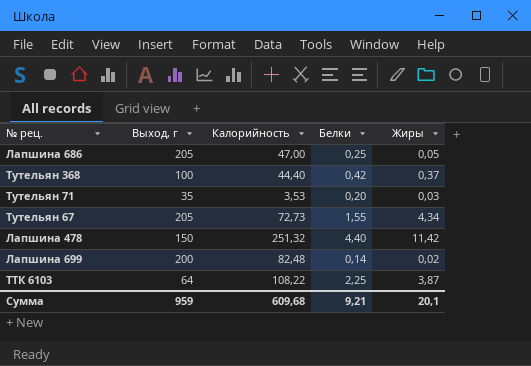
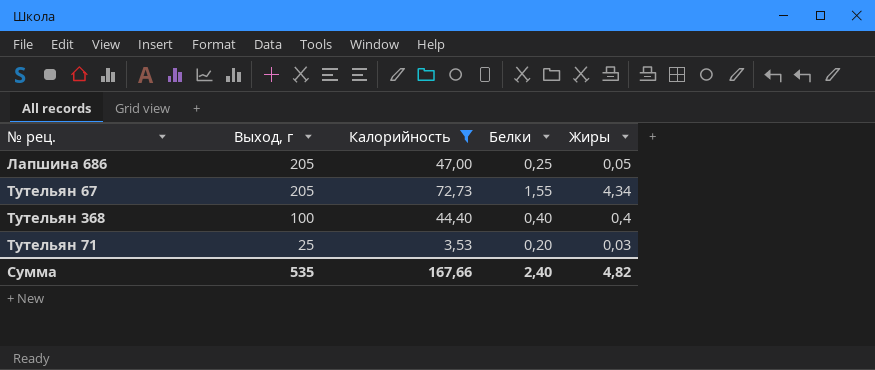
filter: none -> Калорийность <= 72,73
row order: none -> Выход, г descending
Тутельян 368 | Белки: 0,42 -> 0,40
Тутельян 368 | Жиры: 0,37 -> 0,4
Тутельян 71 | Выход, г: 35 -> 25
Сумма | Выход, г: 959 -> 535
Сумма | Калорийность: 609,68 -> 167,66
Сумма | Белки: 9,21 -> 2,40
Сумма | Жиры: 20,1 -> 4,82

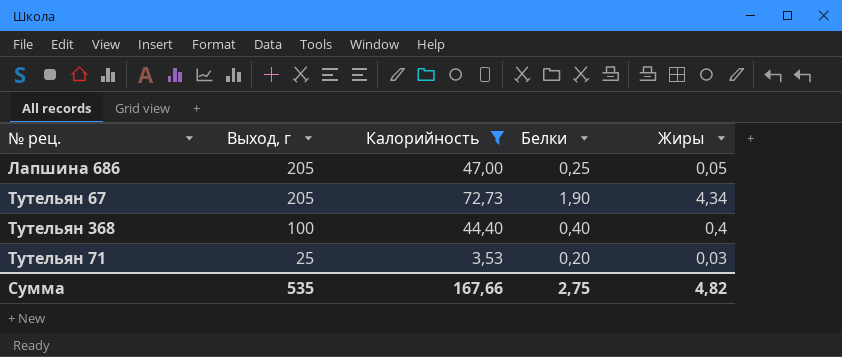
Тутельян 67 | Белки: 1,55 -> 1,90
Сумма | Белки: 2,40 -> 2,75

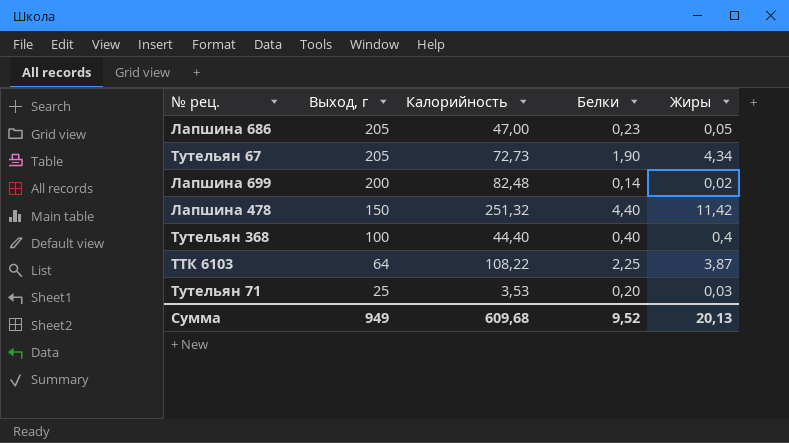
filter: Калорийность <= 72,73 -> none
Лапшина 686 | Белки: 0,25 -> 0,23
Сумма | Выход, г: 535 -> 949
Сумма | Калорийность: 167,66 -> 609,68
Сумма | Белки: 2,75 -> 9,52
Сумма | Жиры: 4,82 -> 20,13

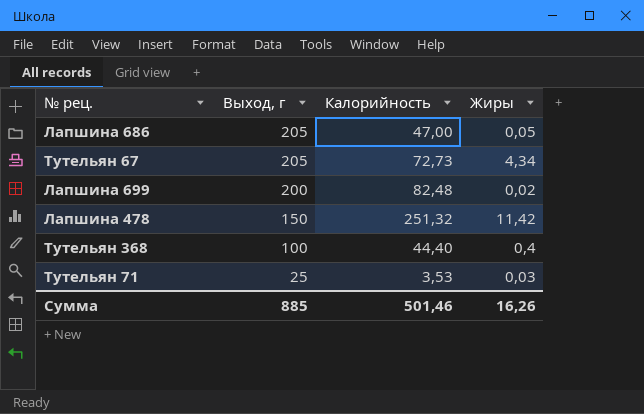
column Белки | position: 4 -> none
row ТТК 6103: 64 | 108,22 | 2,25 | 3,87 -> none
Сумма | Выход, г: 949 -> 885
Сумма | Калорийность: 609,68 -> 501,46
Сумма | Жиры: 20,13 -> 16,26

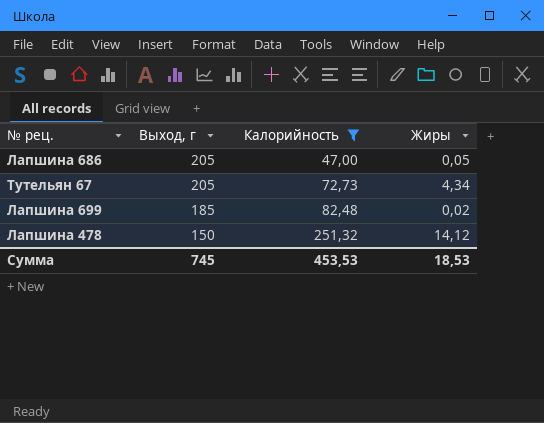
filter: none -> Калорийность >= 47,00
Лапшина 699 | Выход, г: 200 -> 185
Лапшина 478 | Жиры: 11,42 -> 14,12
Сумма | Выход, г: 885 -> 745
Сумма | Калорийность: 501,46 -> 453,53
Сумма | Жиры: 16,26 -> 18,53

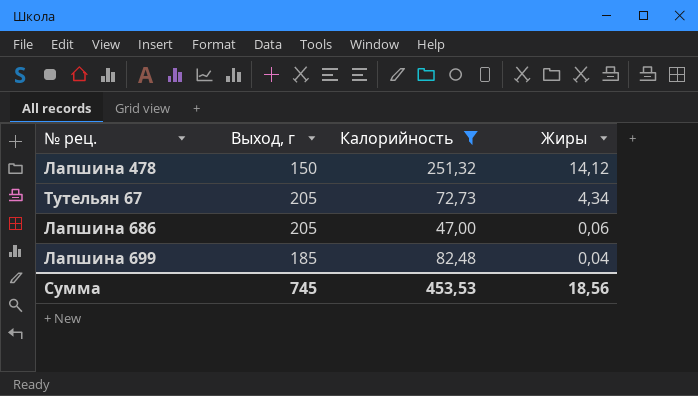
row order: Выход, г descending -> Жиры descending
Лапшина 686 | Жиры: 0,05 -> 0,06
Лапшина 699 | Жиры: 0,02 -> 0,04
Сумма | Жиры: 18,53 -> 18,56

